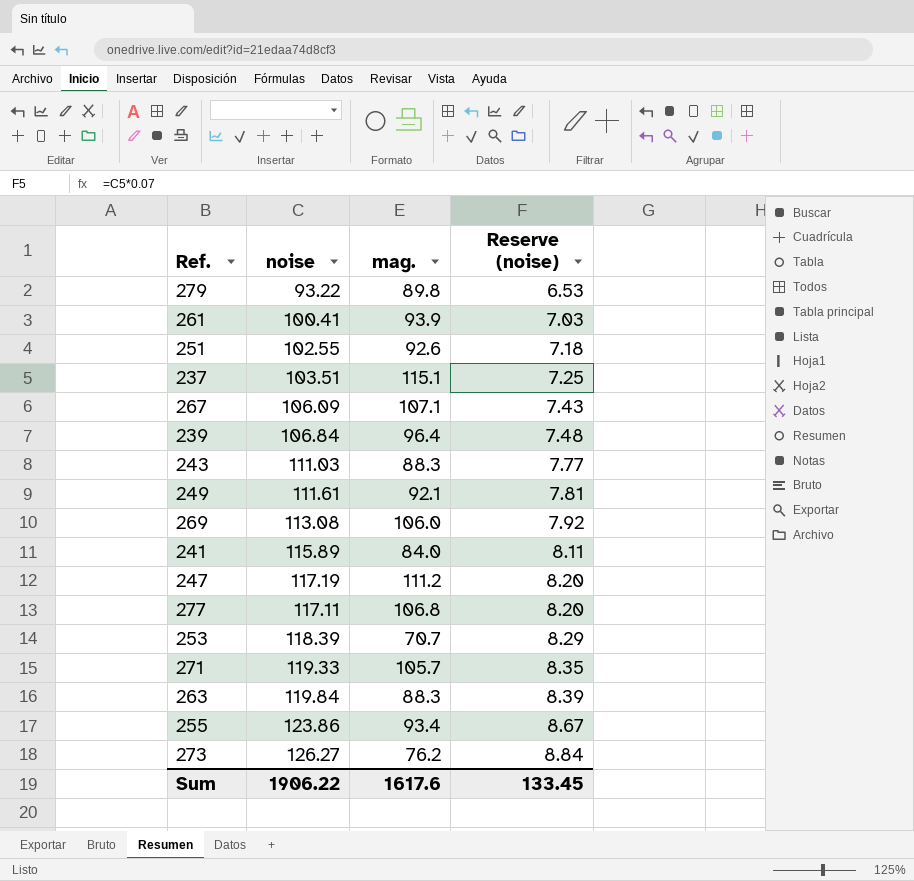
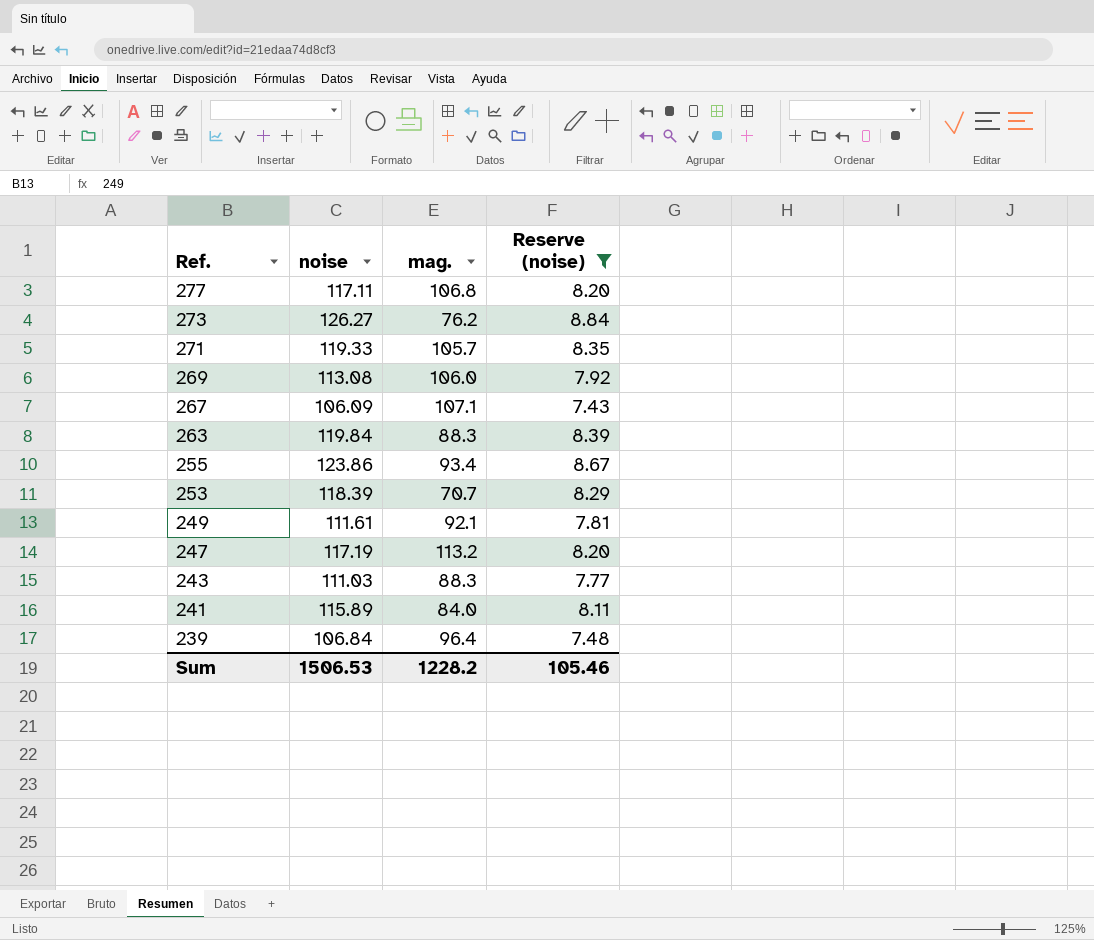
filter: none -> Reserve (noise) >= 7.43
row order: Reserve (noise) ascending -> Ref. descending
247 | mag.: 111.2 -> 113.2
Sum | noise: 1906.22 -> 1506.53
Sum | mag.: 1617.6 -> 1228.2
Sum | Reserve (noise): 133.45 -> 105.46

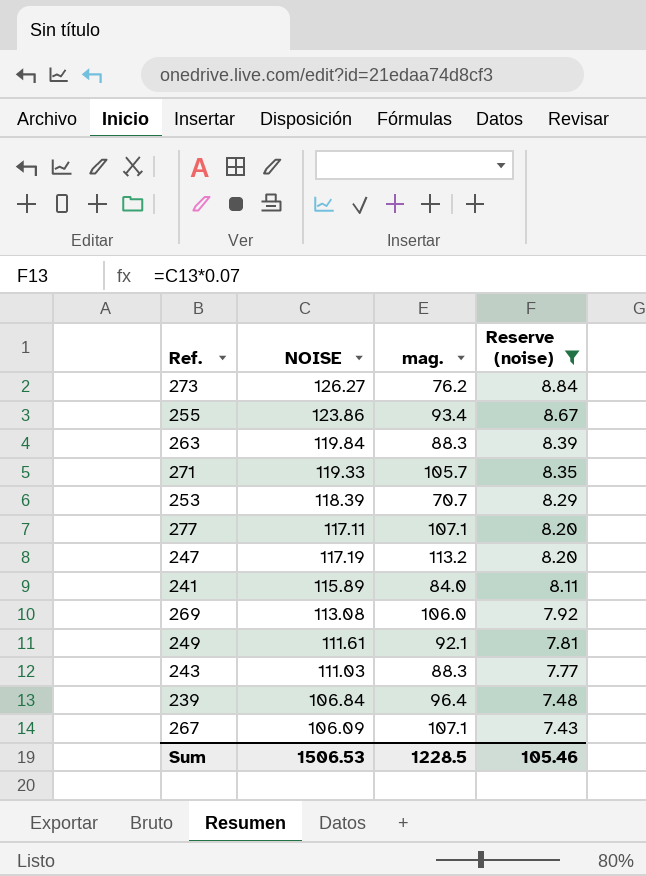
row order: Ref. descending -> Reserve (noise) descending
column name: noise -> NOISE
277 | mag.: 106.8 -> 107.1
Sum | mag.: 1228.2 -> 1228.5

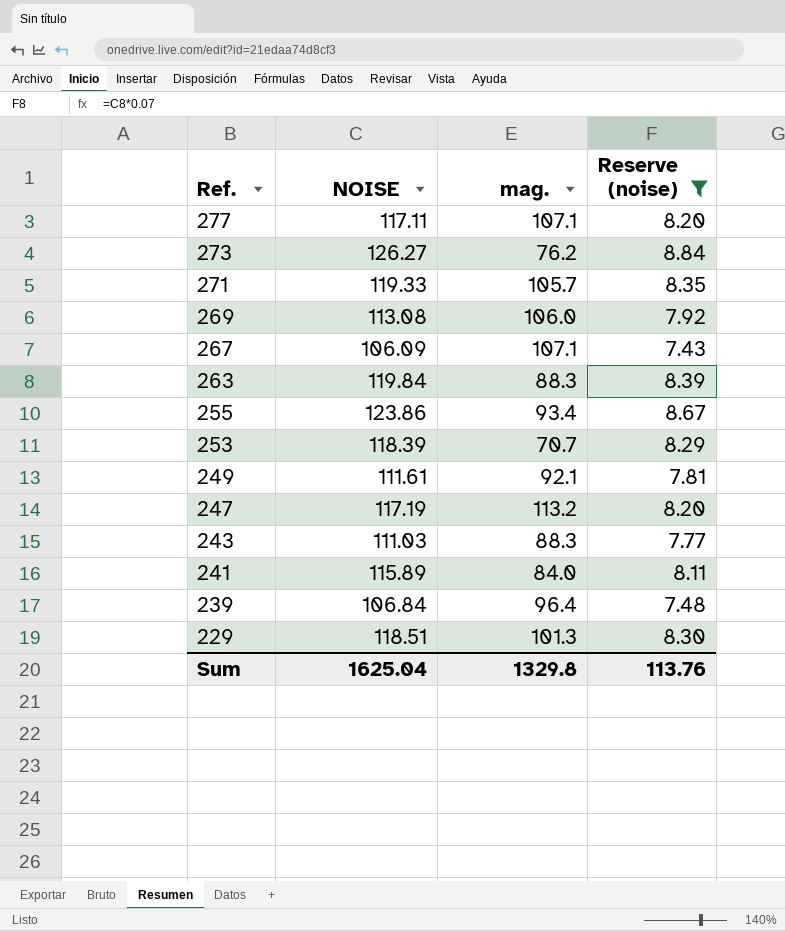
row order: Reserve (noise) descending -> Ref. descending
row 229: none -> 118.51 | 101.3 | 8.30
Sum | NOISE: 1506.53 -> 1625.04
Sum | mag.: 1228.5 -> 1329.8
Sum | Reserve (noise): 105.46 -> 113.76

